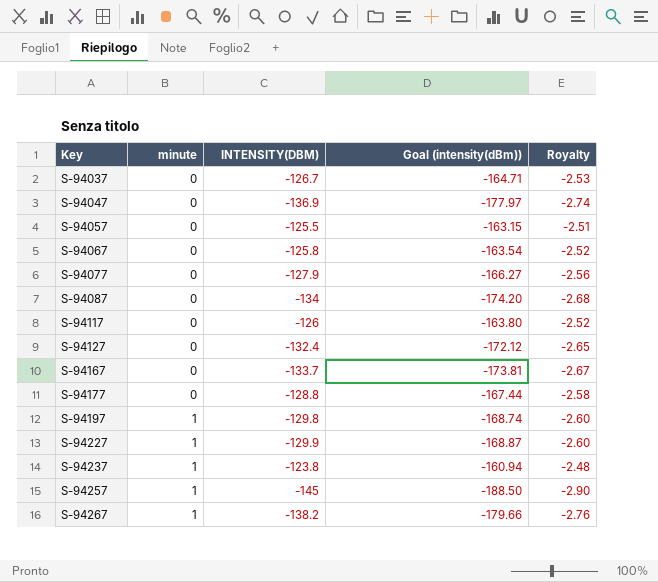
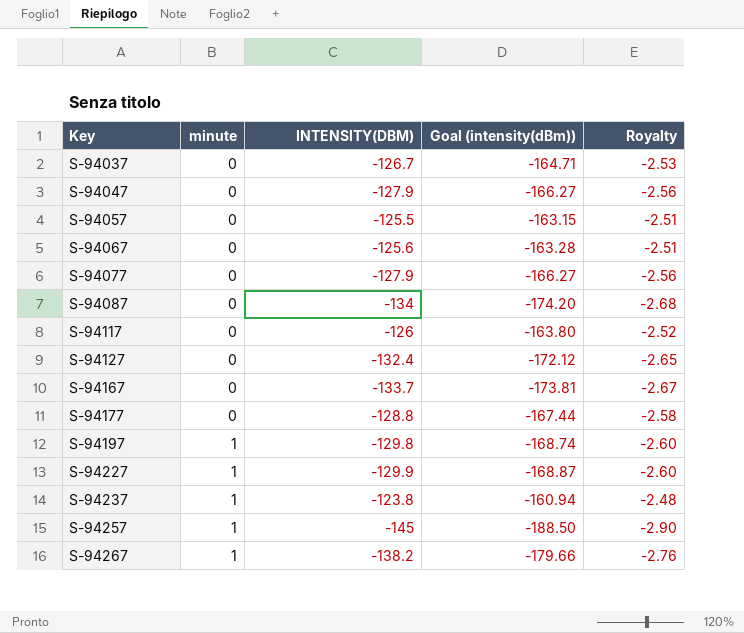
S-94047 | INTENSITY(DBM): -136.9 -> -127.9
S-94047 | Goal (intensity(dBm)): -177.97 -> -166.27
S-94047 | Royalty: -2.74 -> -2.56
S-94067 | INTENSITY(DBM): -125.8 -> -125.6
S-94067 | Goal (intensity(dBm)): -163.54 -> -163.28
S-94067 | Royalty: -2.52 -> -2.51

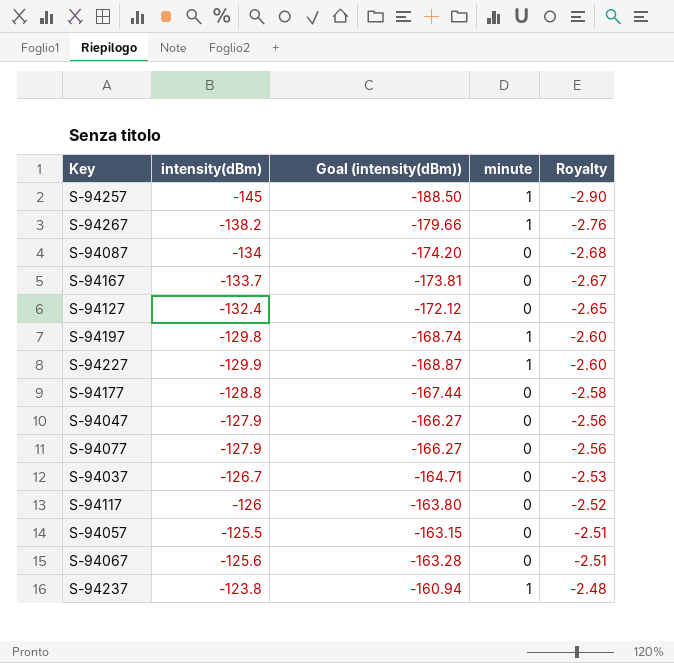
row order: Key ascending -> Royalty ascending
column name: INTENSITY(DBM) -> intensity(dBm)
column minute | position: 2 -> 4

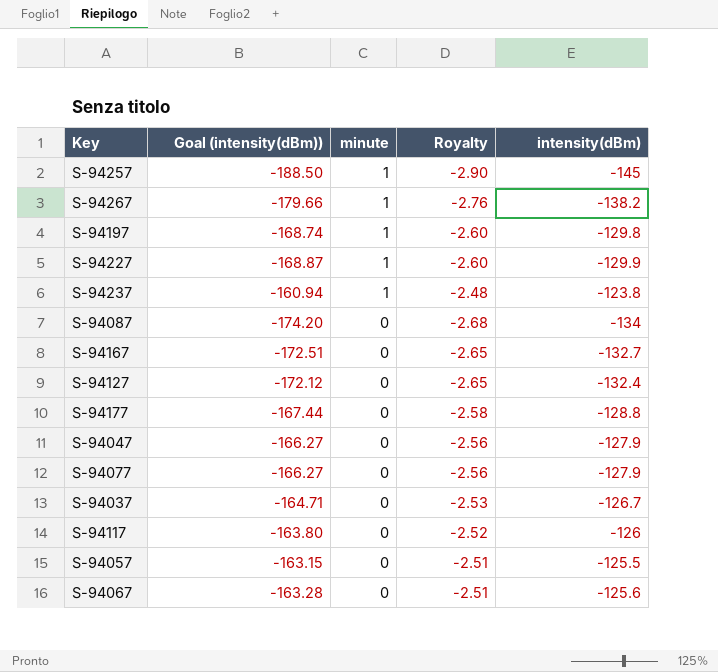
row order: Royalty ascending -> minute descending
column intensity(dBm) | position: 2 -> 5
S-94167 | Goal (intensity(dBm)): -173.81 -> -172.51
S-94167 | Royalty: -2.67 -> -2.65
S-94167 | intensity(dBm): -133.7 -> -132.7

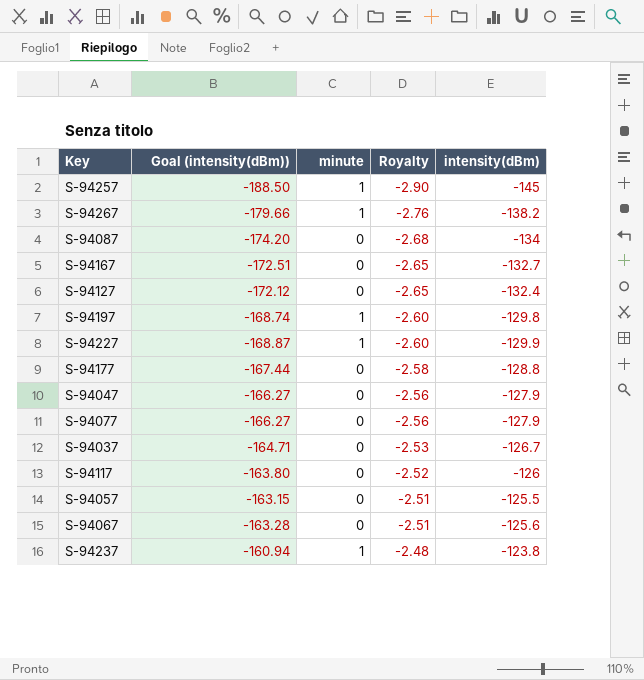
row order: minute descending -> Royalty ascending

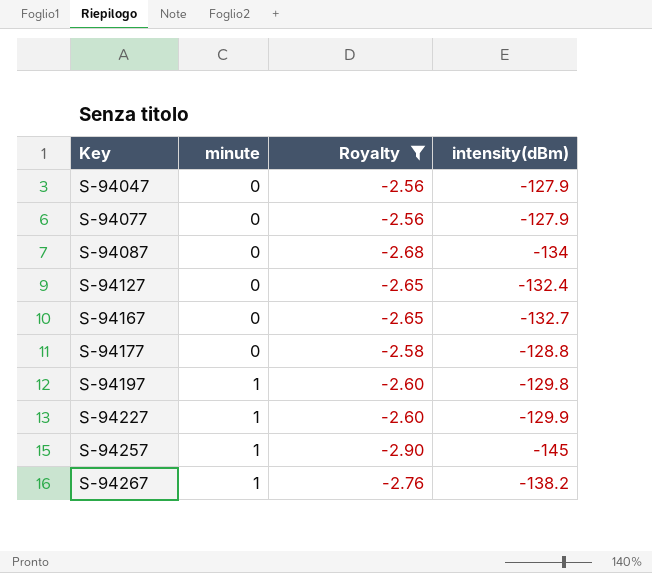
filter: none -> Royalty <= -2.56
row order: Royalty ascending -> Key ascending
column Goal (intensity(dBm)) | formula: [intensity(dBm)] * 1.3 -> none

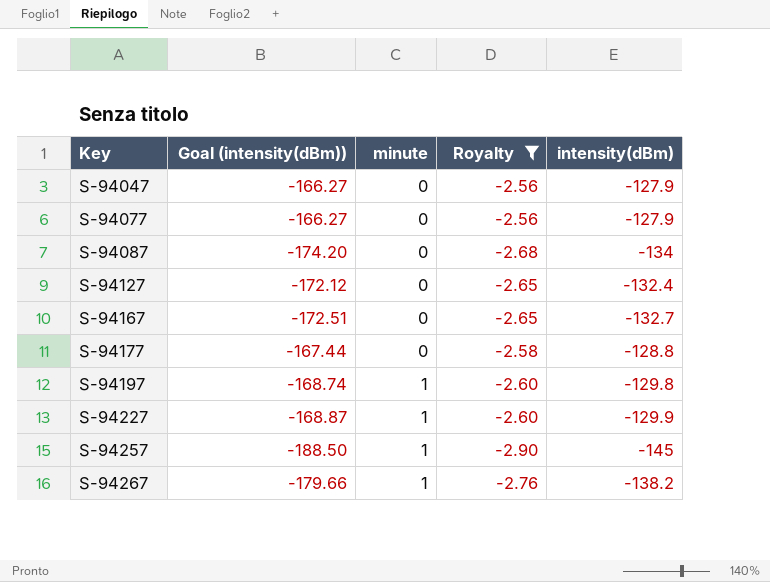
column Goal (intensity(dBm)) | formula: none -> [intensity(dBm)] * 1.3

